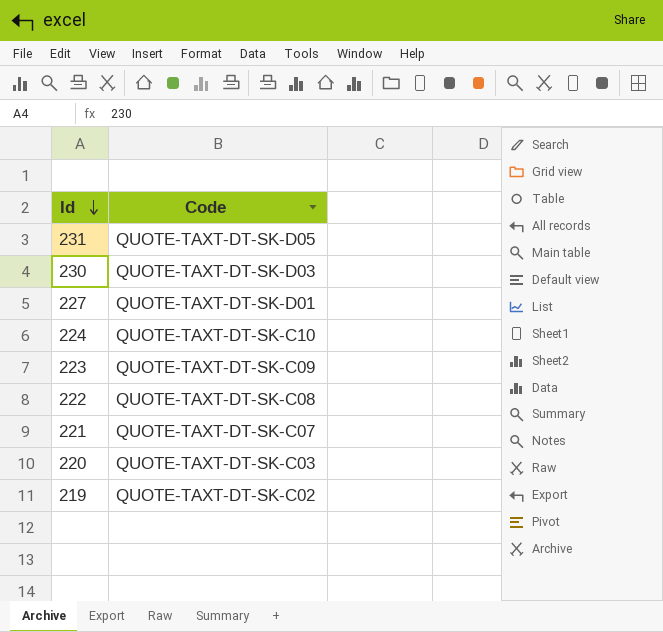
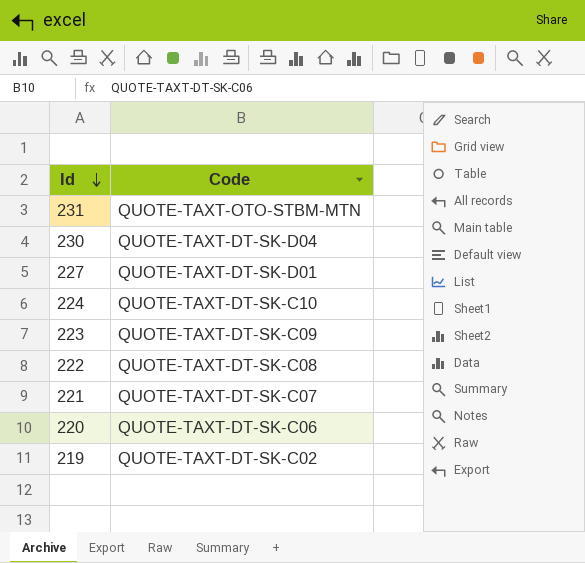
231 | Code: QUOTE-TAXT-DT-SK-D05 -> QUOTE-TAXT-OTO-STBM-MTN
230 | Code: QUOTE-TAXT-DT-SK-D03 -> QUOTE-TAXT-DT-SK-D04
220 | Code: QUOTE-TAXT-DT-SK-C03 -> QUOTE-TAXT-DT-SK-C06

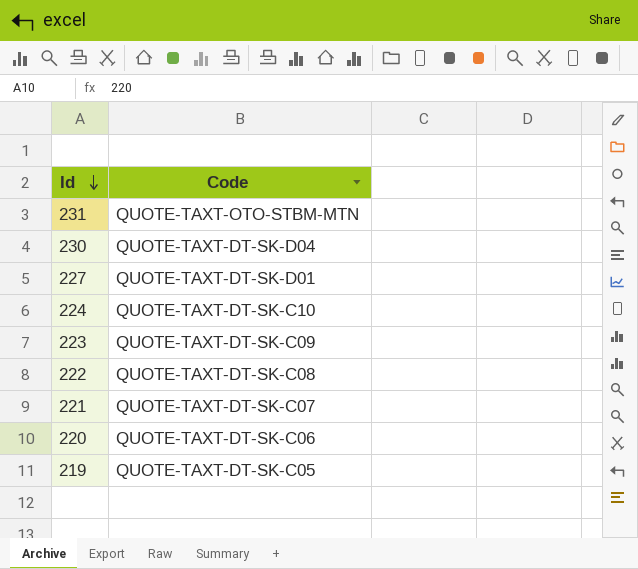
219 | Code: QUOTE-TAXT-DT-SK-C02 -> QUOTE-TAXT-DT-SK-C05

